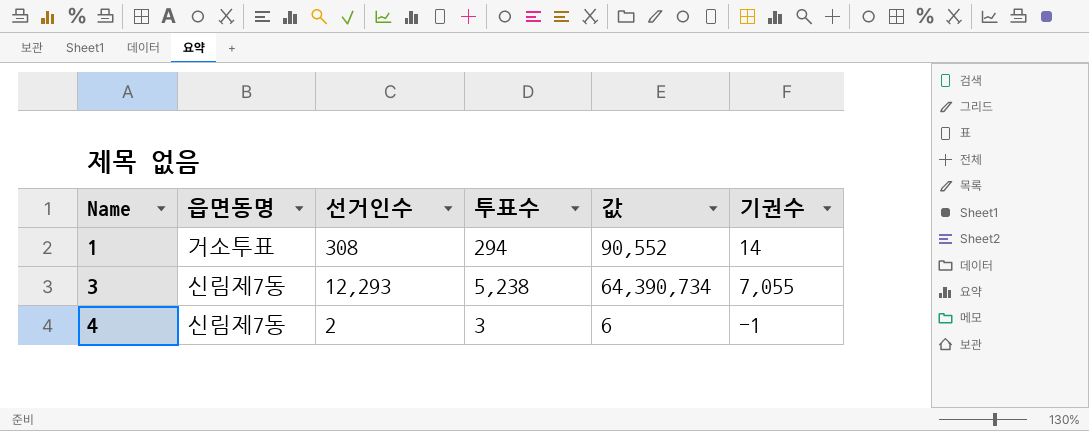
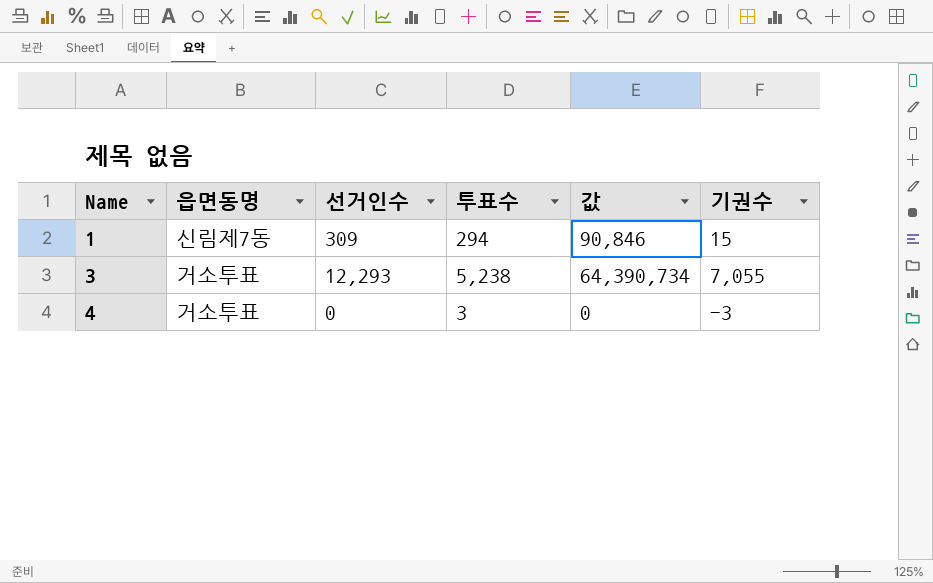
1 | 읍면동명: 거소투표 -> 신림제7동
1 | 선거인수: 308 -> 309
1 | 값: 90,552 -> 90,846
1 | 기권수: 14 -> 15
3 | 읍면동명: 신림제7동 -> 거소투표
4 | 읍면동명: 신림제7동 -> 거소투표
4 | 선거인수: 2 -> 0
4 | 값: 6 -> 0
4 | 기권수: -1 -> -3

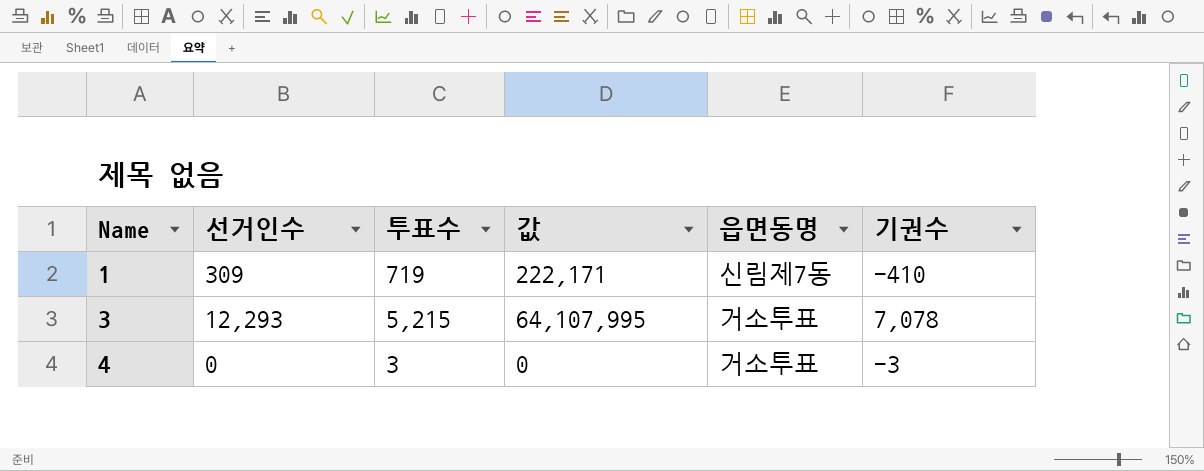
column 읍면동명 | position: 2 -> 5
1 | 투표수: 294 -> 719
1 | 값: 90,846 -> 222,171
1 | 기권수: 15 -> -410
3 | 투표수: 5,238 -> 5,215
3 | 값: 64,390,734 -> 64,107,995
3 | 기권수: 7,055 -> 7,078

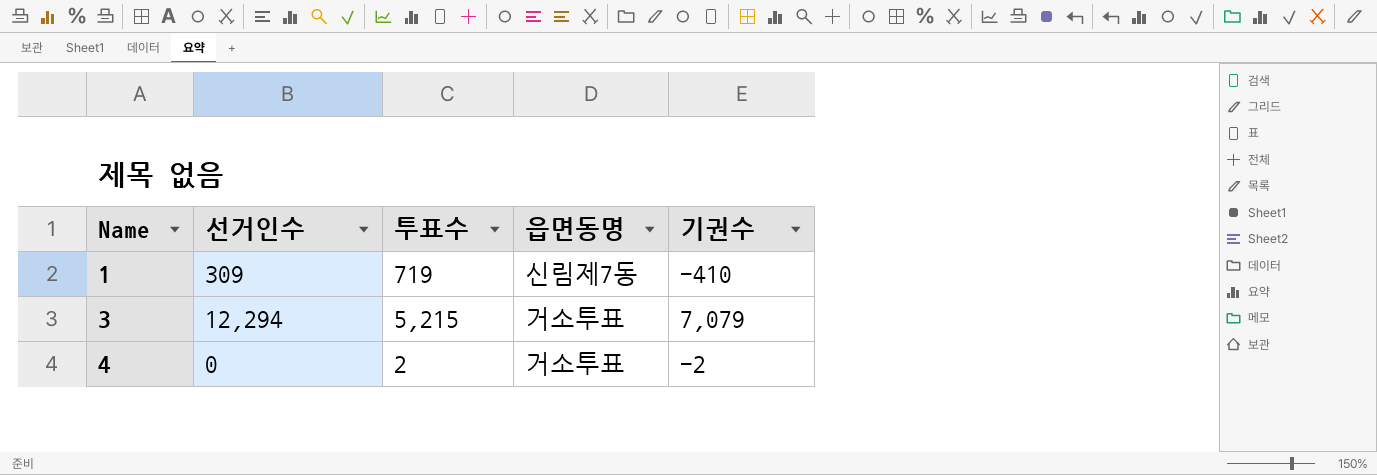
column 값 | formula: [선거인수] * [투표수] -> none
3 | 선거인수: 12,293 -> 12,294
3 | 기권수: 7,078 -> 7,079
4 | 투표수: 3 -> 2
4 | 기권수: -3 -> -2

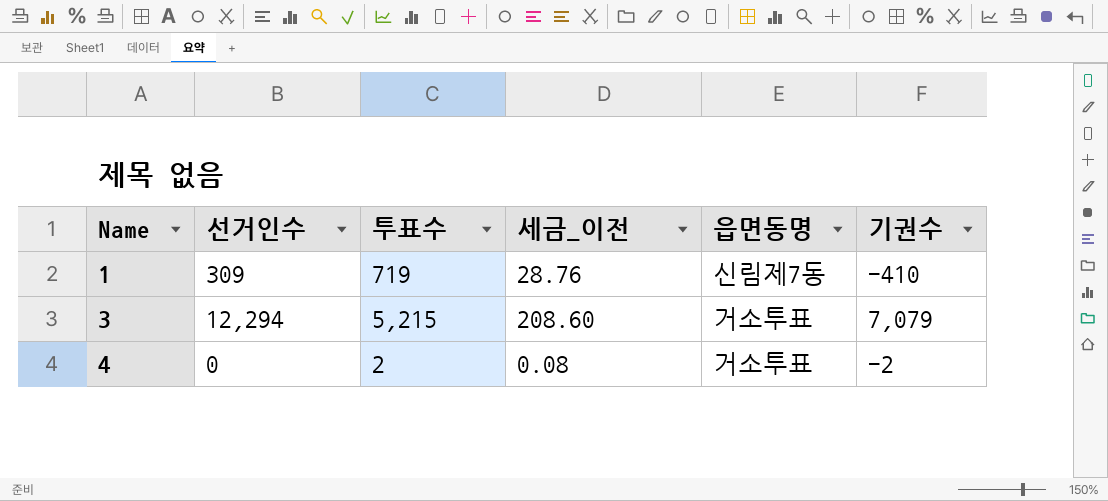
column 세금_이전 | formula: none -> [투표수] * 0.04

